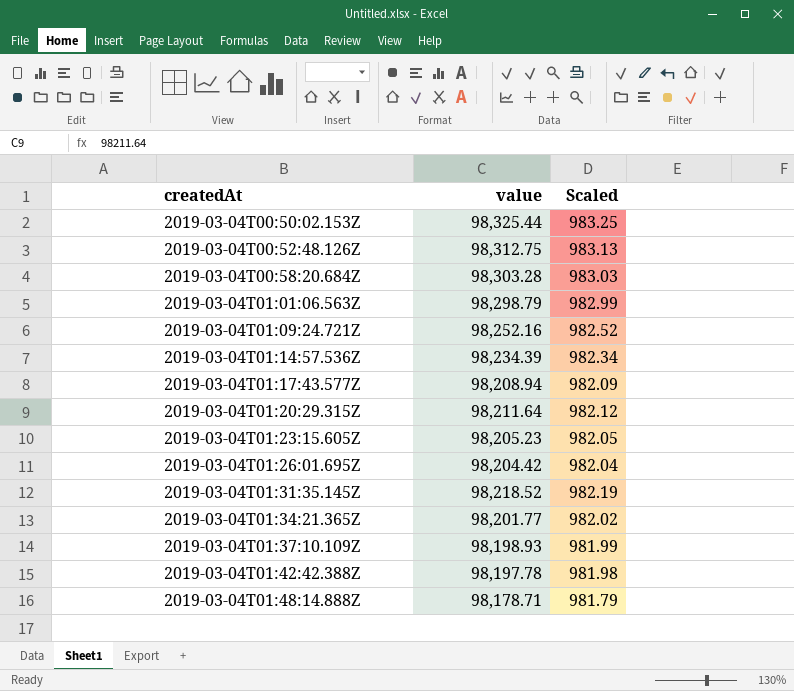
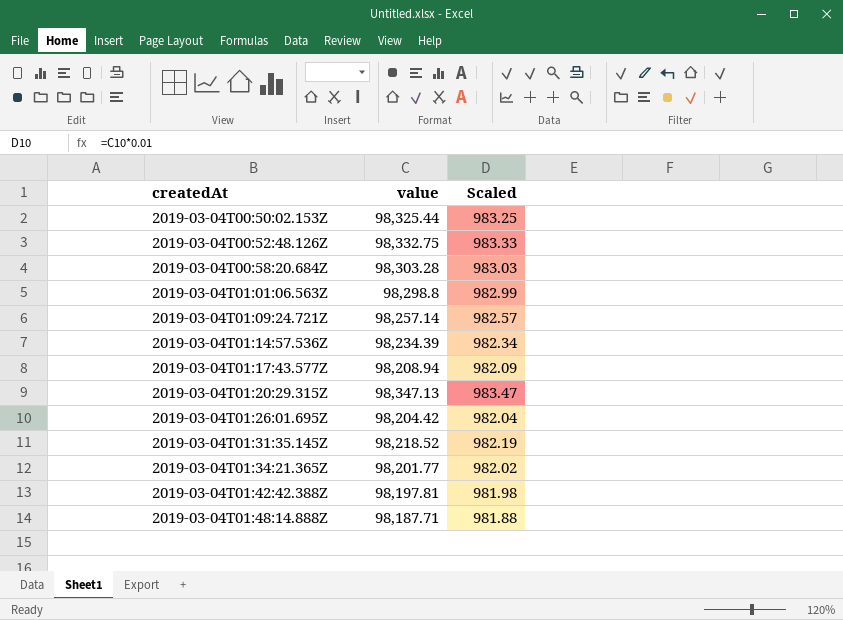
row 2019-03-04T01:23:15.605Z: 98,205.23 | 982.05 -> none
row 2019-03-04T01:37:10.109Z: 98,198.93 | 981.99 -> none
2019-03-04T00:52:48.126Z | value: 98,312.75 -> 98,332.75
2019-03-04T00:52:48.126Z | Scaled: 983.13 -> 983.33
2019-03-04T01:01:06.563Z | value: 98,298.79 -> 98,298.8
2019-03-04T01:09:24.721Z | value: 98,252.16 -> 98,257.14
2019-03-04T01:09:24.721Z | Scaled: 982.52 -> 982.57
2019-03-04T01:20:29.315Z | value: 98,211.64 -> 98,347.13
2019-03-04T01:20:29.315Z | Scaled: 982.12 -> 983.47
2019-03-04T01:42:42.388Z | value: 98,197.78 -> 98,197.81
2019-03-04T01:48:14.888Z | value: 98,178.71 -> 98,187.71
2019-03-04T01:48:14.888Z | Scaled: 981.79 -> 981.88

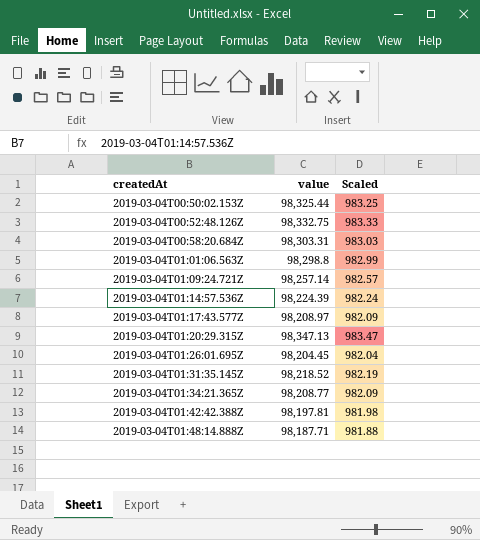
2019-03-04T00:58:20.684Z | value: 98,303.28 -> 98,303.31
2019-03-04T01:14:57.536Z | value: 98,234.39 -> 98,224.39
2019-03-04T01:14:57.536Z | Scaled: 982.34 -> 982.24
2019-03-04T01:17:43.577Z | value: 98,208.94 -> 98,208.97
2019-03-04T01:26:01.695Z | value: 98,204.42 -> 98,204.45
2019-03-04T01:34:21.365Z | value: 98,201.77 -> 98,208.77
2019-03-04T01:34:21.365Z | Scaled: 982.02 -> 982.09

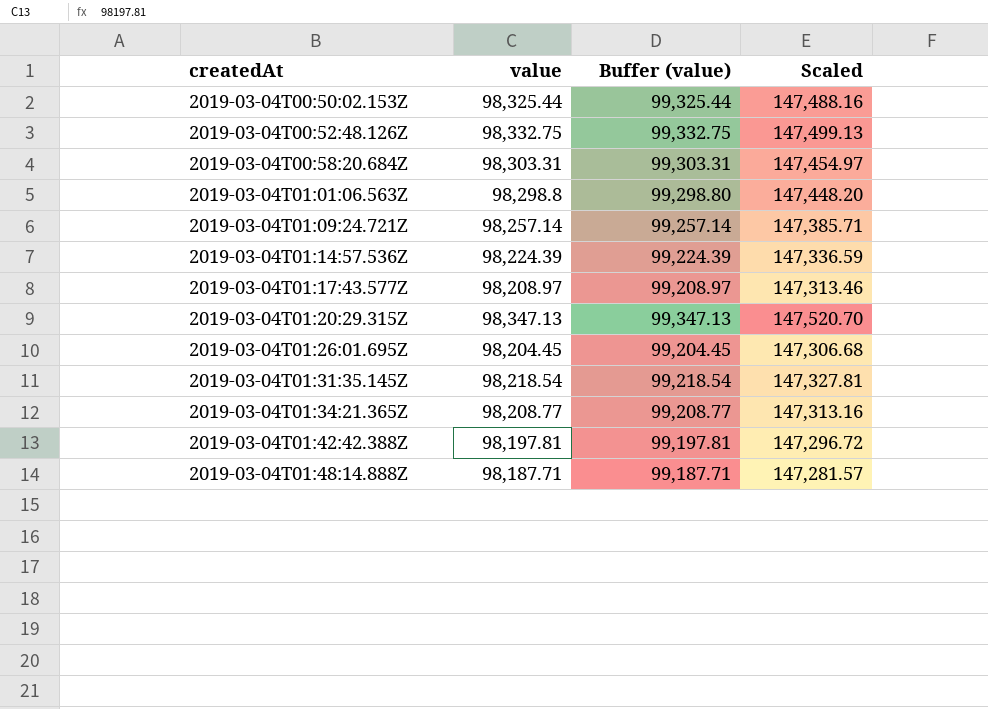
column Buffer (value) | formula: none -> [value] + 1000
column Scaled | formula: [value] * 0.01 -> [value] * 1.5
2019-03-04T01:31:35.145Z | value: 98,218.52 -> 98,218.54

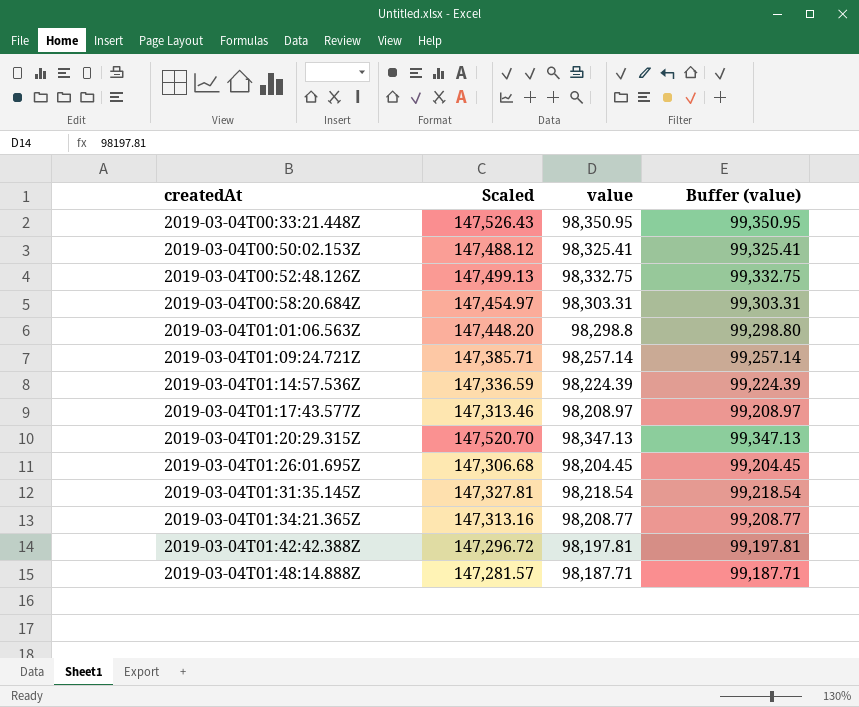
column Scaled | position: 4 -> 2
row 2019-03-04T00:33:21.448Z: none -> 147,526.43 | 98,350.95 | 99,350.95
2019-03-04T00:50:02.153Z | Scaled: 147,488.16 -> 147,488.12
2019-03-04T00:50:02.153Z | value: 98,325.44 -> 98,325.41
2019-03-04T00:50:02.153Z | Buffer (value): 99,325.44 -> 99,325.41

